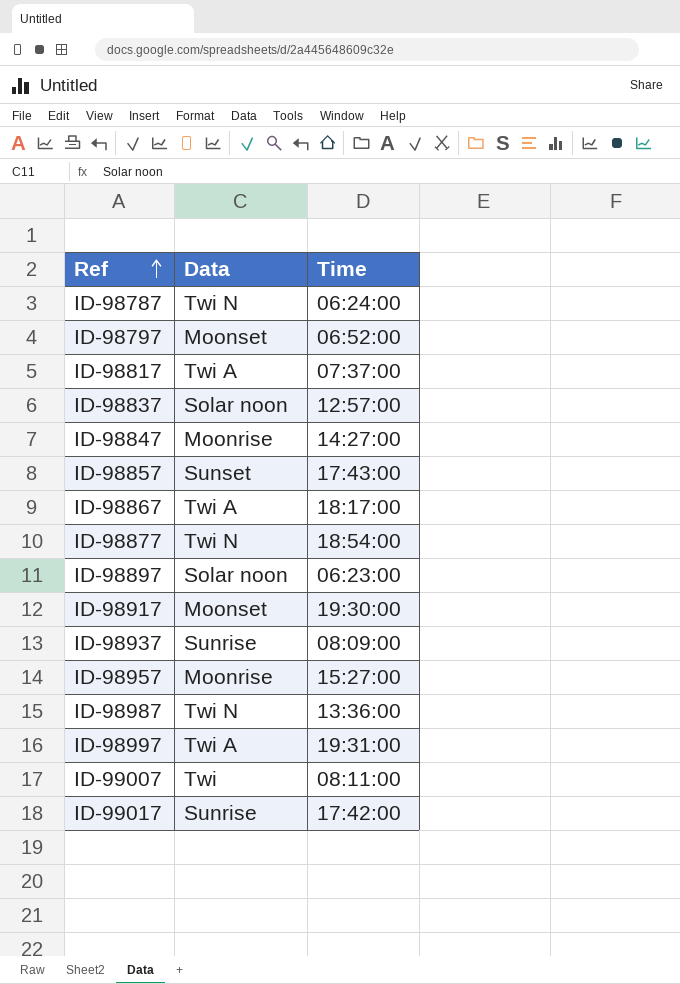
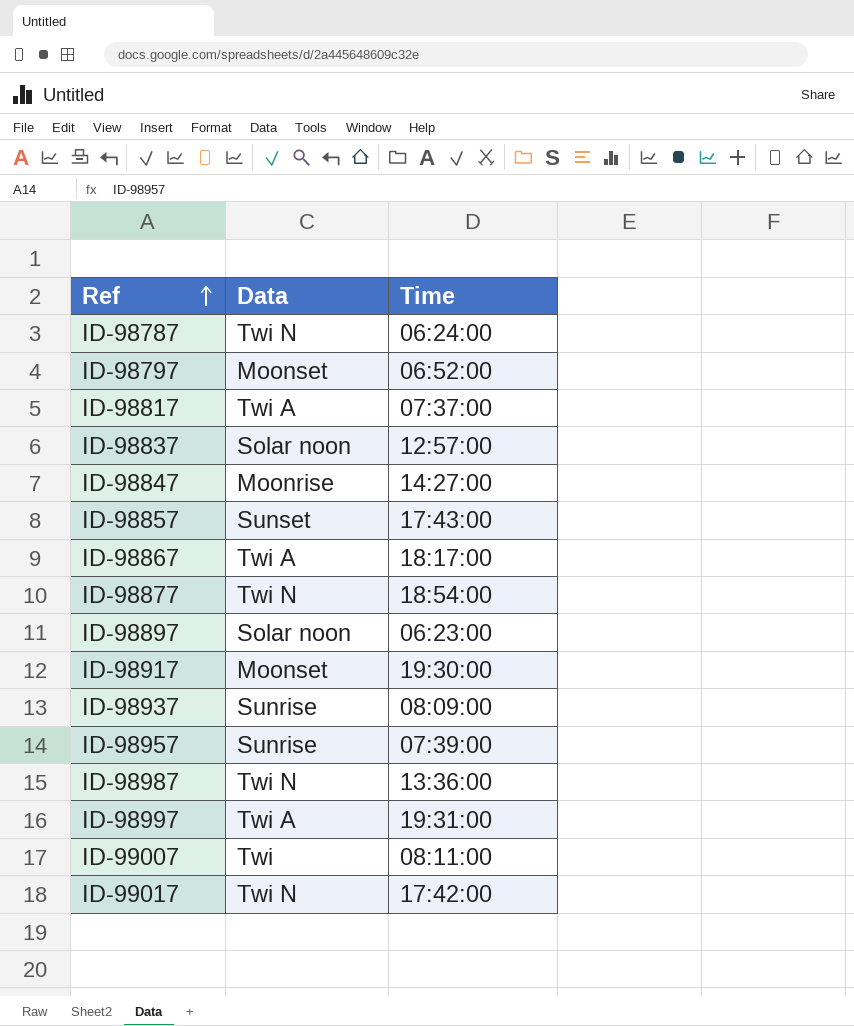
ID-98957 | Data: Moonrise -> Sunrise
ID-98957 | Time: 15:27:00 -> 07:39:00
ID-99017 | Data: Sunrise -> Twi N

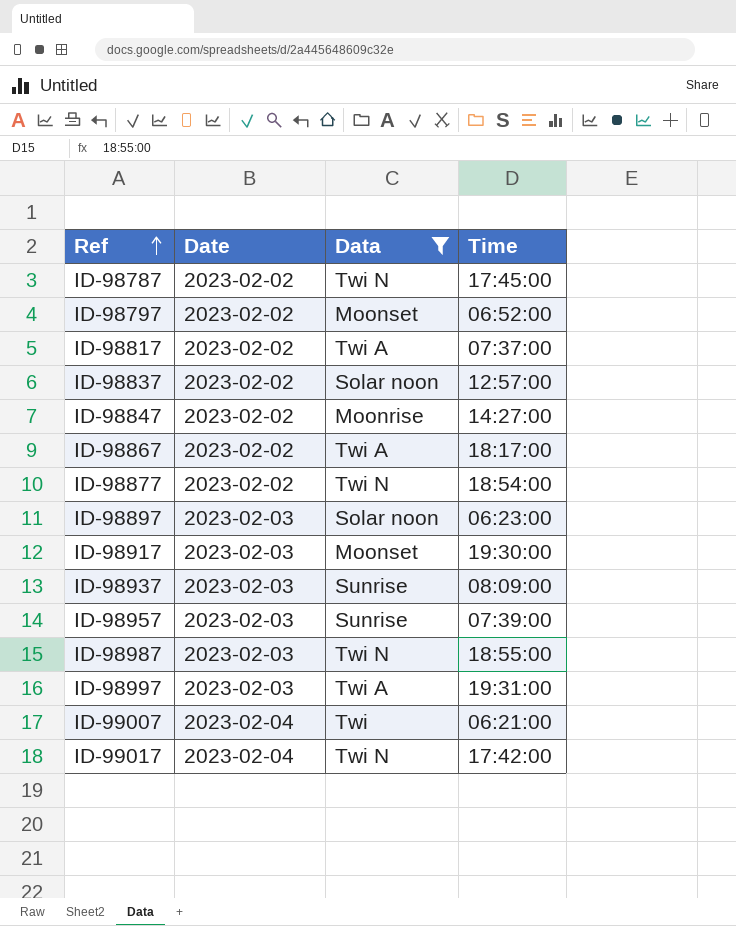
filter: none -> Data != Sunset
column Date | position: none -> 2
ID-98787 | Time: 06:24:00 -> 17:45:00
ID-98987 | Time: 13:36:00 -> 18:55:00
ID-99007 | Time: 08:11:00 -> 06:21:00

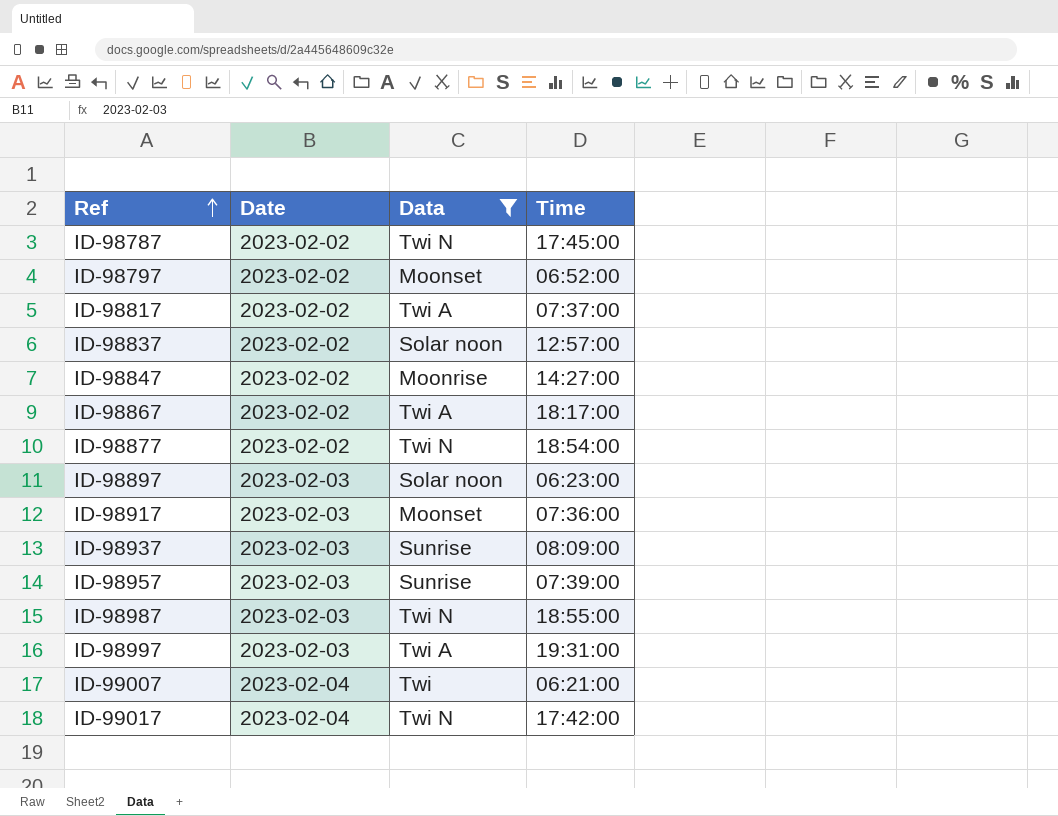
ID-98917 | Time: 19:30:00 -> 07:36:00

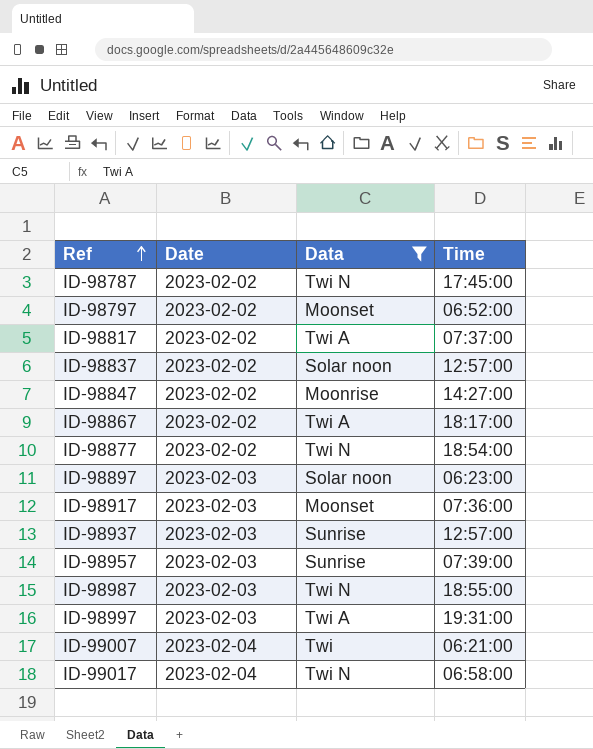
ID-98937 | Time: 08:09:00 -> 12:57:00
ID-99017 | Time: 17:42:00 -> 06:58:00

